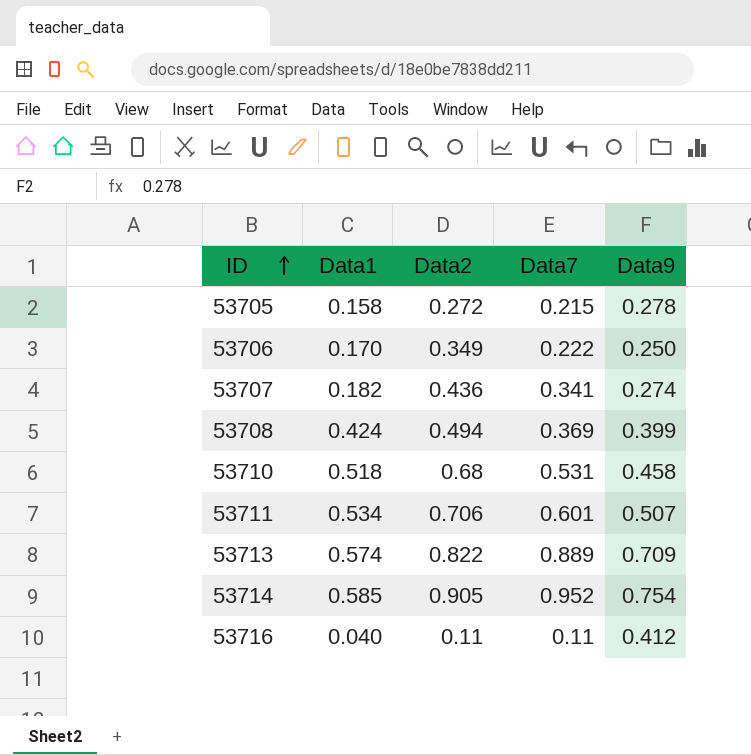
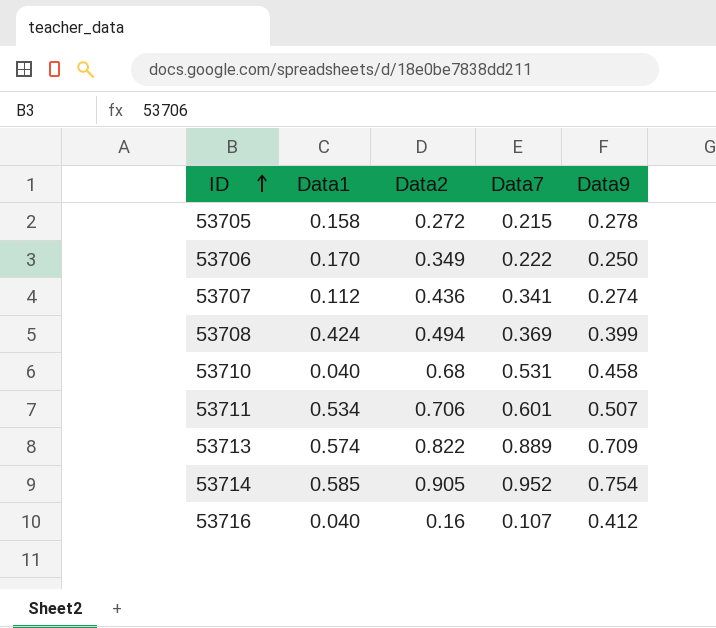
53707 | Data1: 0.182 -> 0.112
53710 | Data1: 0.518 -> 0.040
53716 | Data2: 0.11 -> 0.16
53716 | Data7: 0.11 -> 0.107

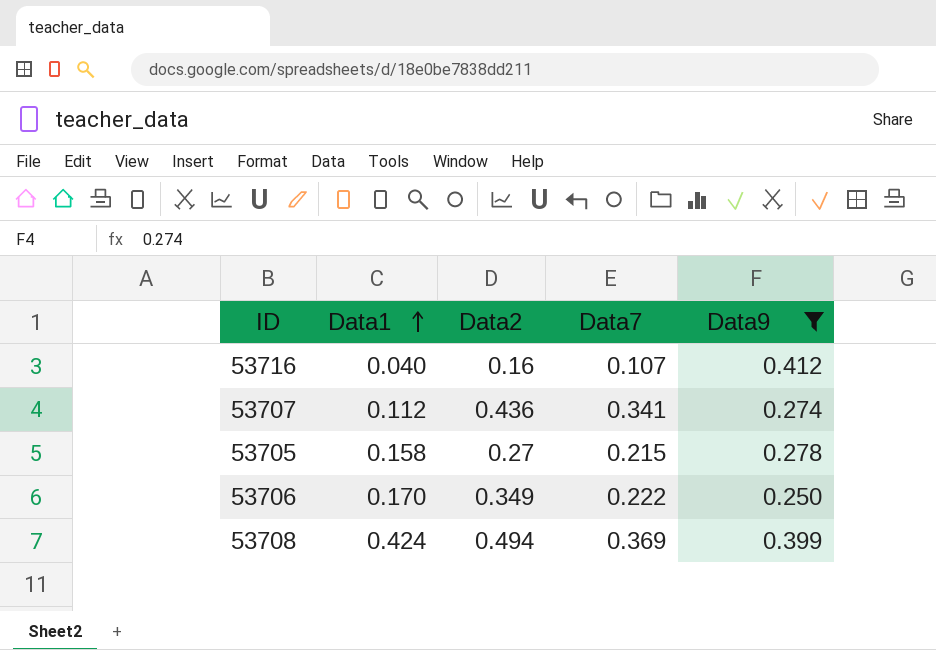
filter: none -> Data9 <= 0.412
row order: ID ascending -> Data1 ascending
53705 | Data2: 0.272 -> 0.27

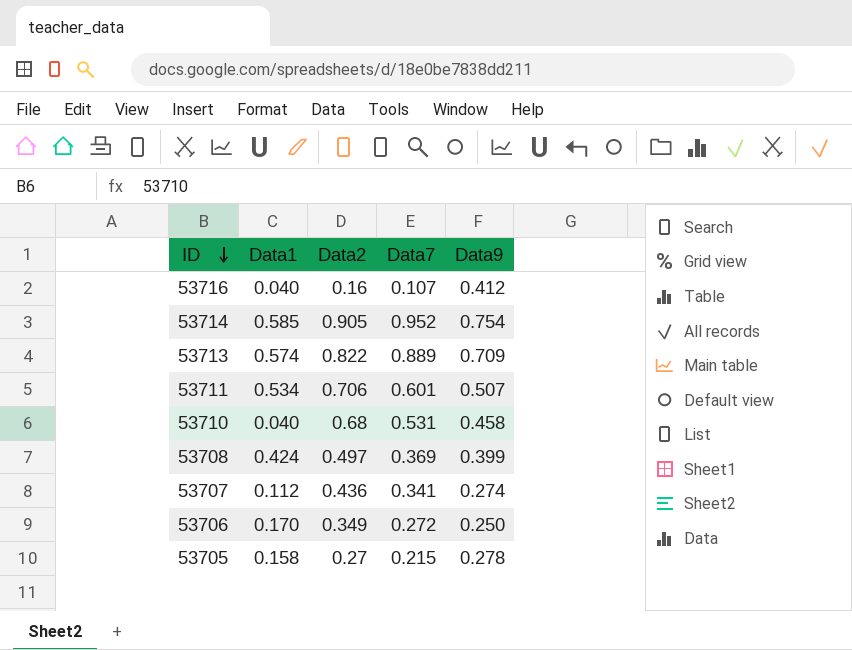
filter: Data9 <= 0.412 -> none
row order: Data1 ascending -> ID descending
53708 | Data2: 0.494 -> 0.497
53706 | Data7: 0.222 -> 0.272

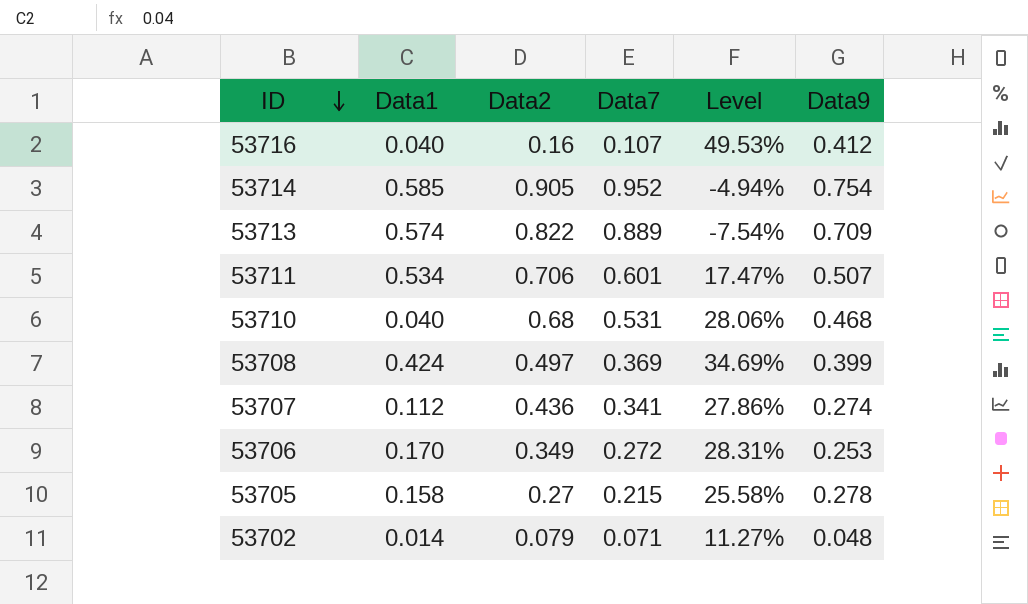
column Level | formula: none -> ([Data2] - [Data7]) / [Data7]
53710 | Data9: 0.458 -> 0.468
53706 | Data9: 0.250 -> 0.253
row 53702: none -> 0.014 | 0.079 | 0.071 | 11.27% | 0.048

